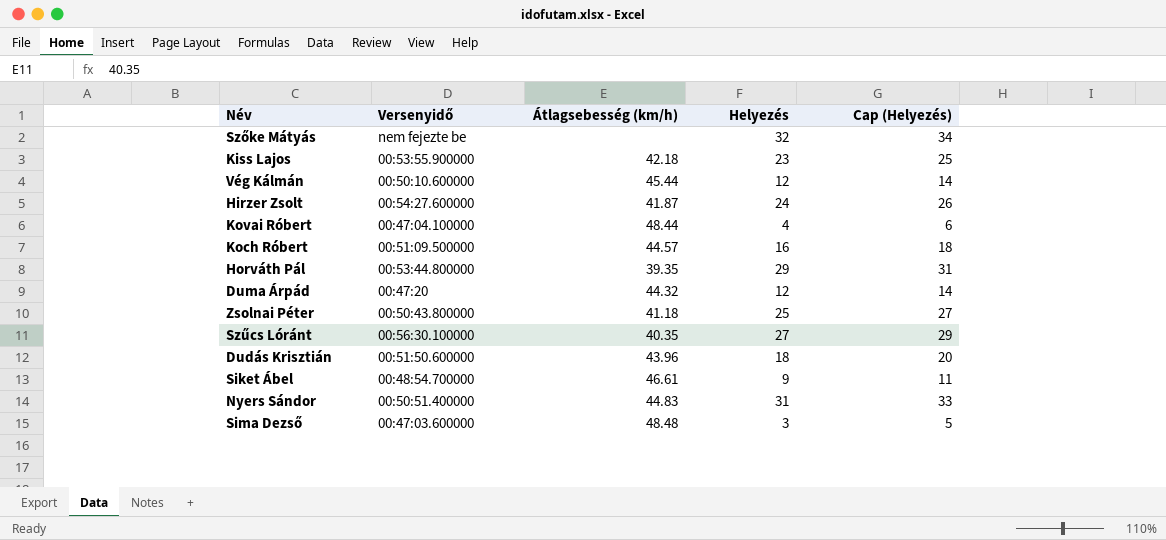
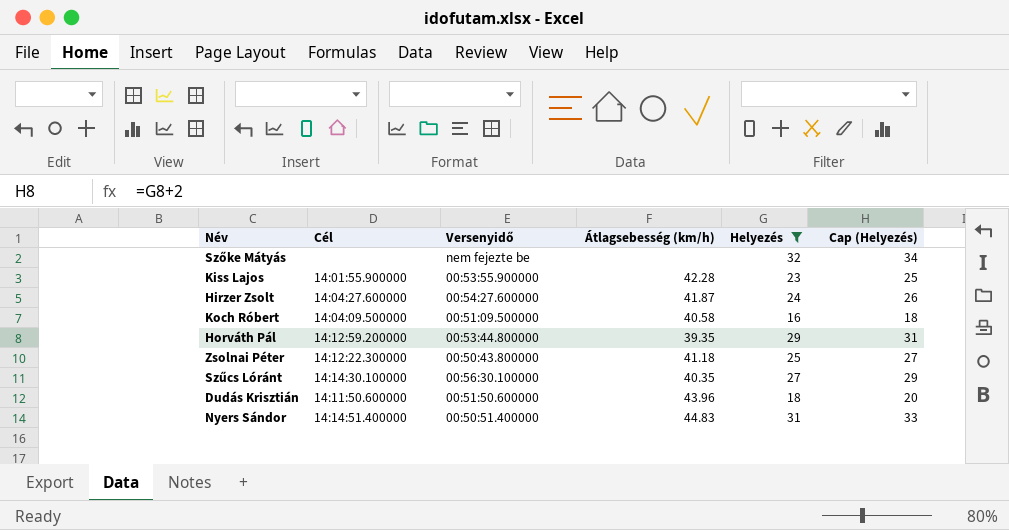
filter: none -> Helyezés >= 16
column Cél | position: none -> 2
Kiss Lajos | Átlagsebesség (km/h): 42.18 -> 42.28
Koch Róbert | Átlagsebesség (km/h): 44.57 -> 40.58

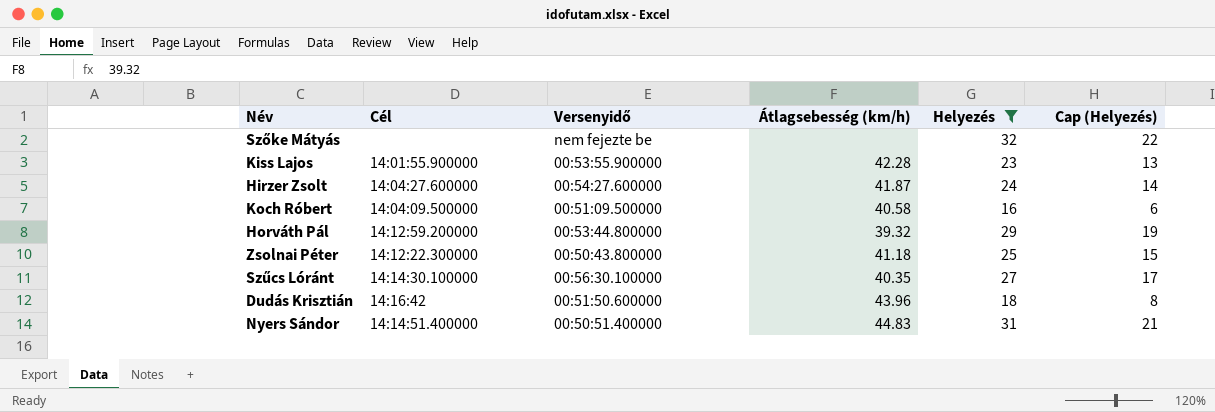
column Cap (Helyezés) | formula: [Helyezés] + 2 -> [Helyezés] - 10
Horváth Pál | Átlagsebesség (km/h): 39.35 -> 39.32
Dudás Krisztián | Cél: 14:11:50.600000 -> 14:16:42

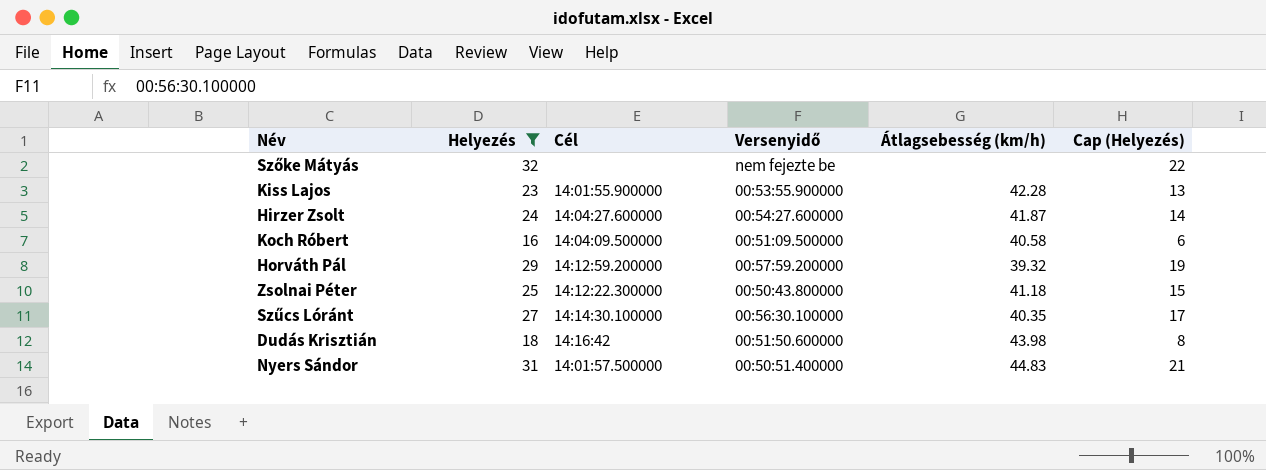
column Helyezés | position: 5 -> 2
Horváth Pál | Versenyidő: 00:53:44.800000 -> 00:57:59.200000
Dudás Krisztián | Átlagsebesség (km/h): 43.96 -> 43.98
Nyers Sándor | Cél: 14:14:51.400000 -> 14:01:57.500000

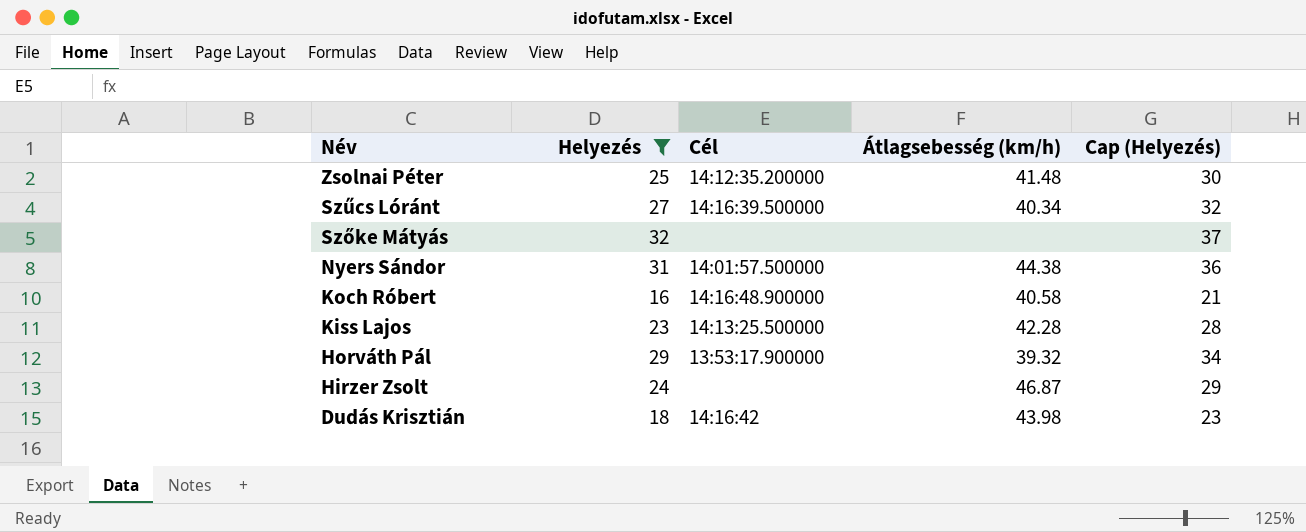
row order: none -> Név descending
column Versenyidő | position: 4 -> none
column Cap (Helyezés) | formula: [Helyezés] - 10 -> [Helyezés] + 5
Zsolnai Péter | Cél: 14:12:22.300000 -> 14:12:35.200000
Zsolnai Péter | Átlagsebesség (km/h): 41.18 -> 41.48
Szűcs Lóránt | Cél: 14:14:30.100000 -> 14:16:39.500000
Szűcs Lóránt | Átlagsebesség (km/h): 40.35 -> 40.34
Nyers Sándor | Átlagsebesség (km/h): 44.83 -> 44.38
Koch Róbert | Cél: 14:04:09.500000 -> 14:16:48.900000
Kiss Lajos | Cél: 14:01:55.900000 -> 14:13:25.500000
Horváth Pál | Cél: 14:12:59.200000 -> 13:53:17.900000
Hirzer Zsolt | Cél: 14:04:27.600000 -> none
Hirzer Zsolt | Átlagsebesség (km/h): 41.87 -> 46.87

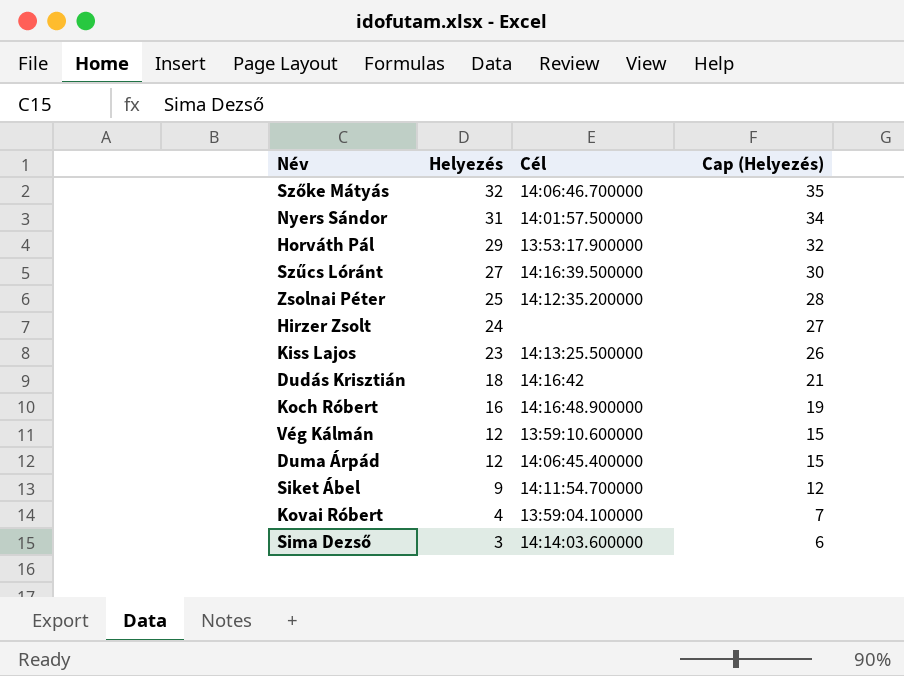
filter: Helyezés >= 16 -> none
row order: Név descending -> Helyezés descending
column Átlagsebesség (km/h) | position: 4 -> none
column Cap (Helyezés) | formula: [Helyezés] + 5 -> [Helyezés] + 3
Szőke Mátyás | Cél: none -> 14:06:46.700000

